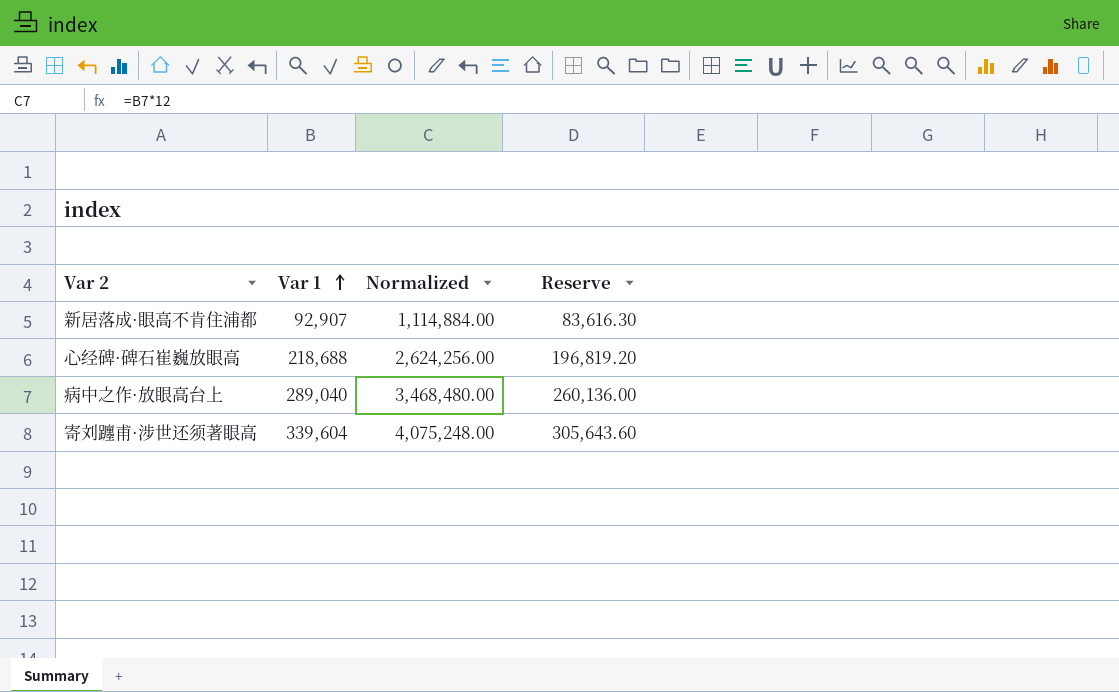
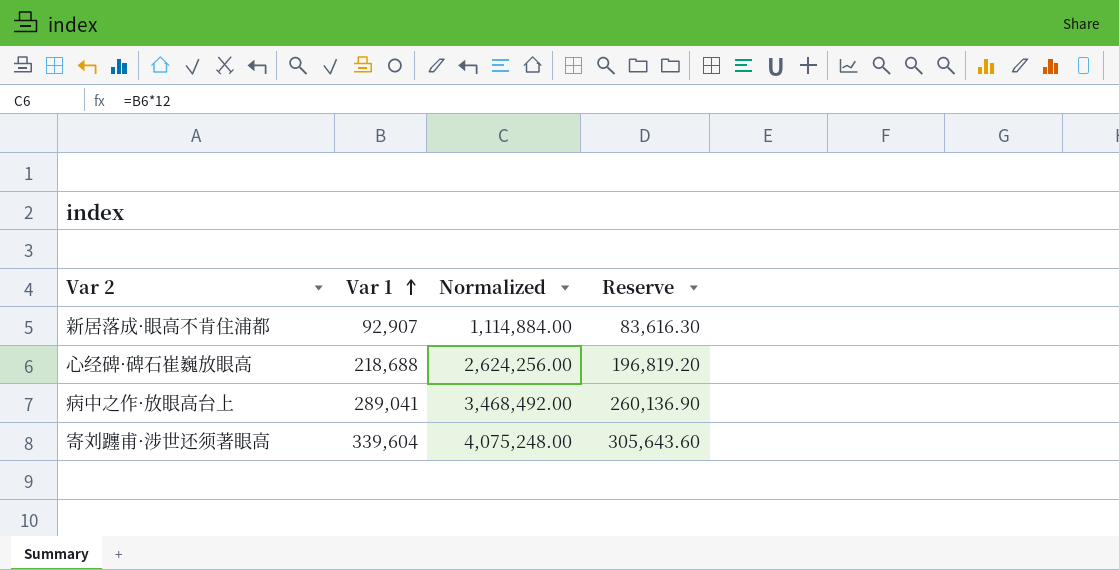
病中之作·放眼高台上 | Var 1: 289,040 -> 289,041
病中之作·放眼高台上 | Normalized: 3,468,480.00 -> 3,468,492.00
病中之作·放眼高台上 | Reserve: 260,136.00 -> 260,136.90

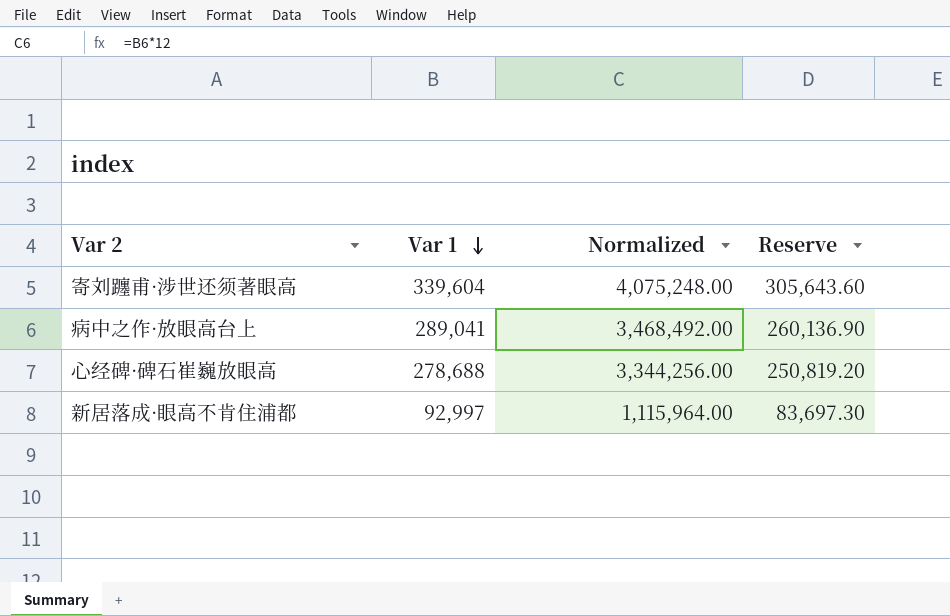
row order: Var 1 ascending -> Var 1 descending
心经碑·碑石崔巍放眼高 | Var 1: 218,688 -> 278,688
心经碑·碑石崔巍放眼高 | Normalized: 2,624,256.00 -> 3,344,256.00
心经碑·碑石崔巍放眼高 | Reserve: 196,819.20 -> 250,819.20
新居落成·眼高不肯住浦都 | Var 1: 92,907 -> 92,997
新居落成·眼高不肯住浦都 | Normalized: 1,114,884.00 -> 1,115,964.00
新居落成·眼高不肯住浦都 | Reserve: 83,616.30 -> 83,697.30

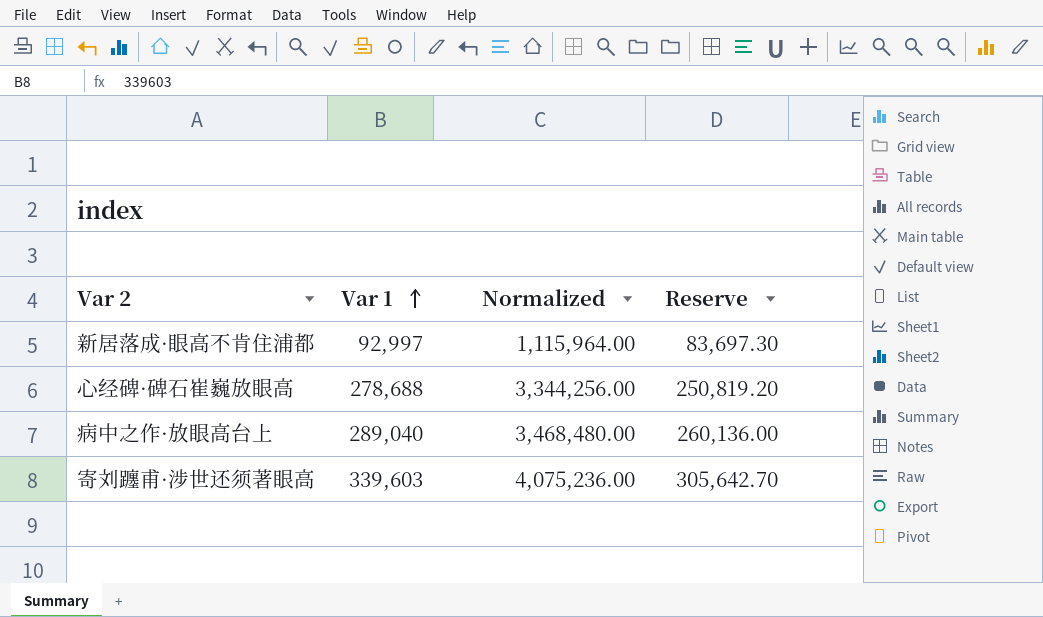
row order: Var 1 descending -> Var 1 ascending
病中之作·放眼高台上 | Var 1: 289,041 -> 289,040
病中之作·放眼高台上 | Normalized: 3,468,492.00 -> 3,468,480.00
病中之作·放眼高台上 | Reserve: 260,136.90 -> 260,136.00
寄刘躔甫·涉世还须著眼高 | Var 1: 339,604 -> 339,603
寄刘躔甫·涉世还须著眼高 | Normalized: 4,075,248.00 -> 4,075,236.00
寄刘躔甫·涉世还须著眼高 | Reserve: 305,643.60 -> 305,642.70

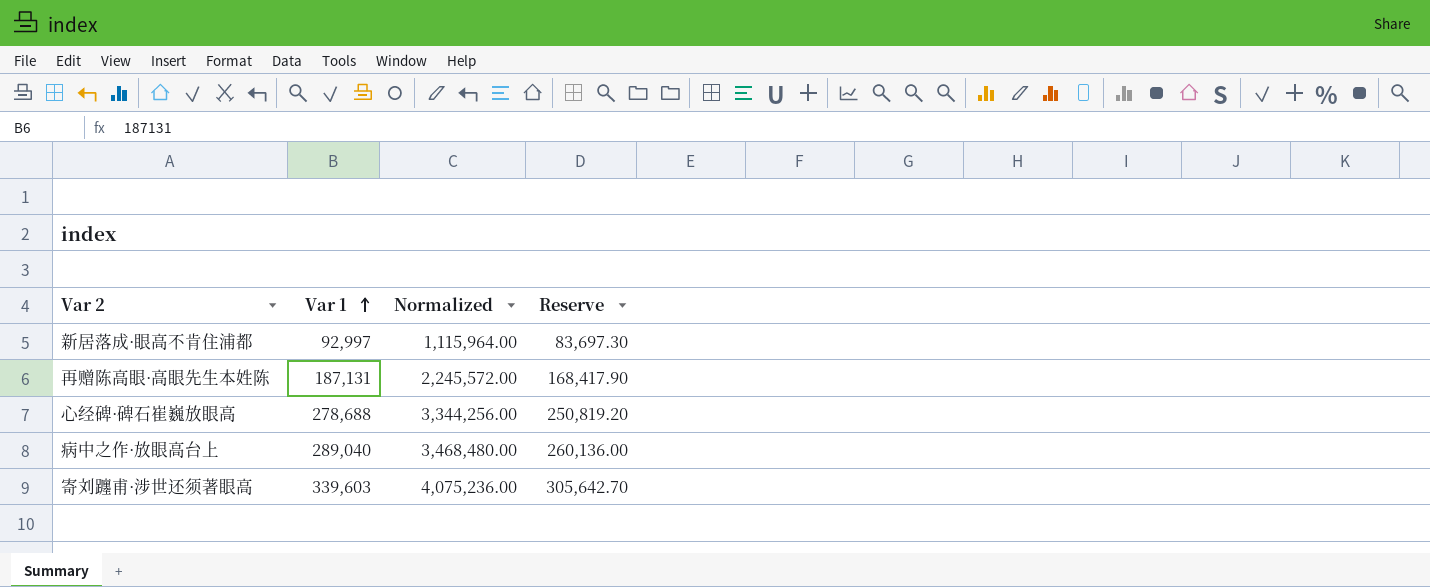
row 再赠陈高眼·高眼先生本姓陈: none -> 187,131 | 2,245,572.00 | 168,417.90

